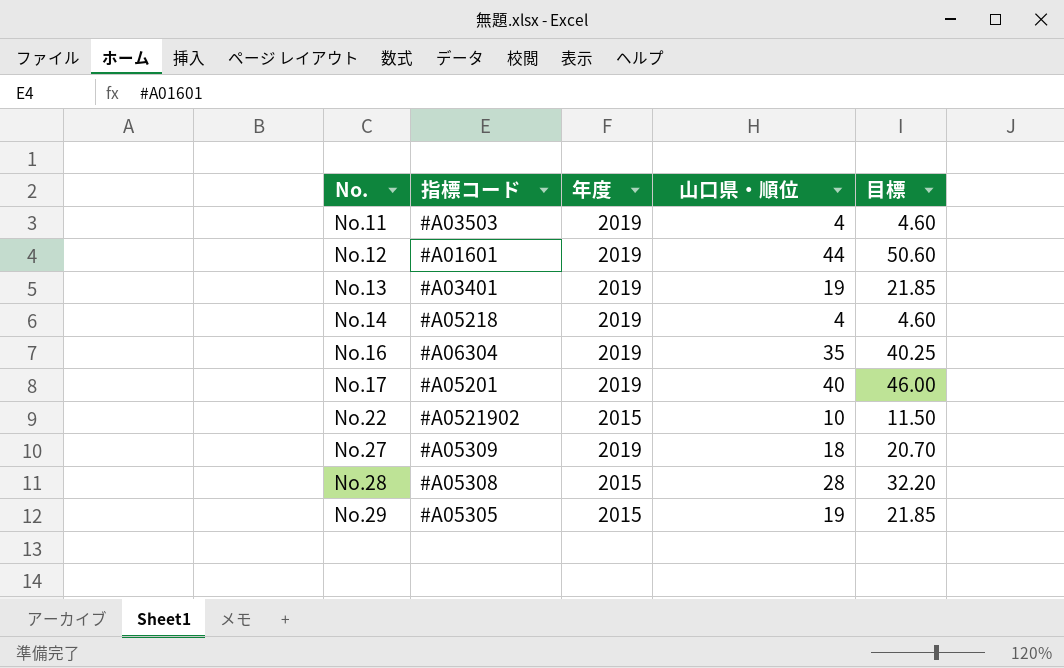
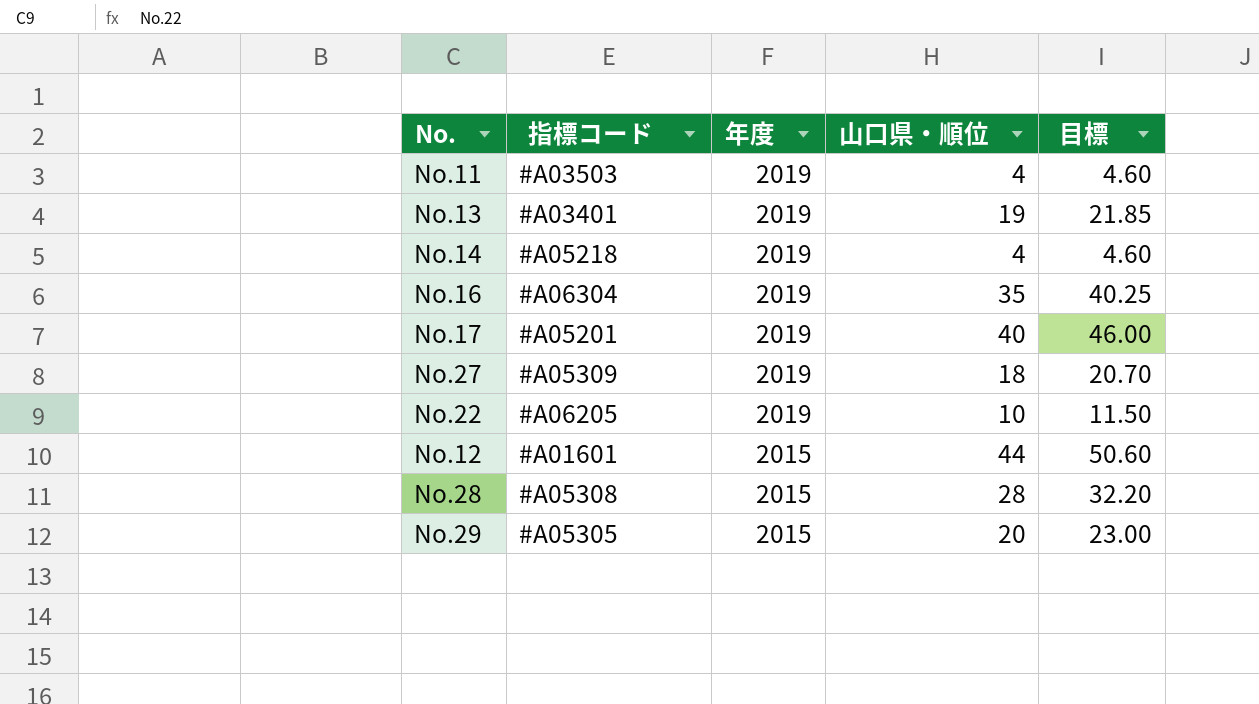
row order: No. ascending -> 年度 descending
No.22 | 指標コード: #A0521902 -> #A06205
No.22 | 年度: 2015 -> 2019
No.12 | 年度: 2019 -> 2015
No.29 | 山口県・順位: 19 -> 20
No.29 | 目標: 21.85 -> 23.00

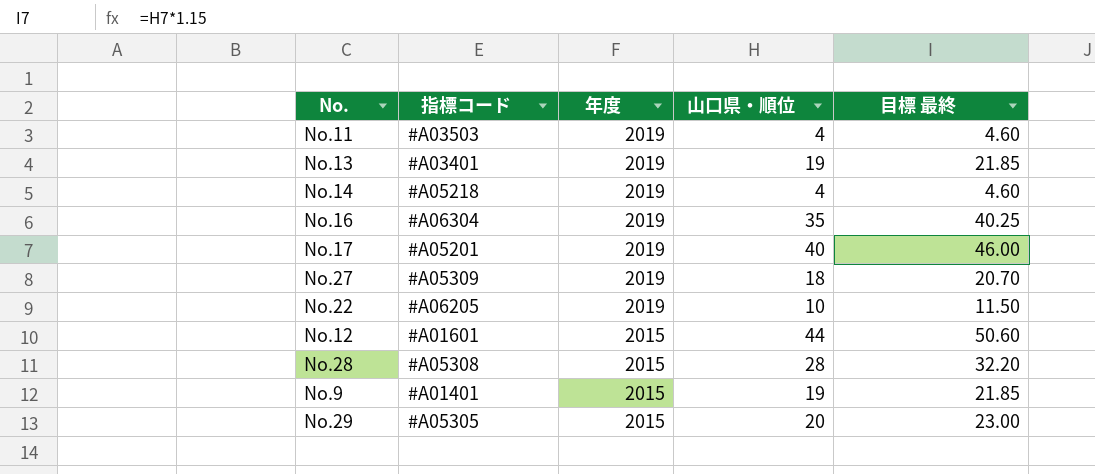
column name: 目標 -> 目標 最終
row No.9: none -> #A01401 | 2015 | 19 | 21.85

